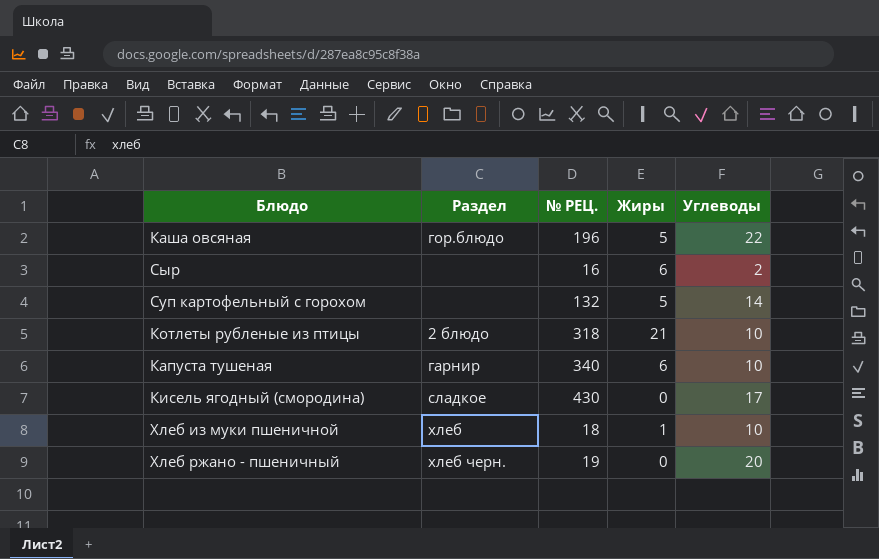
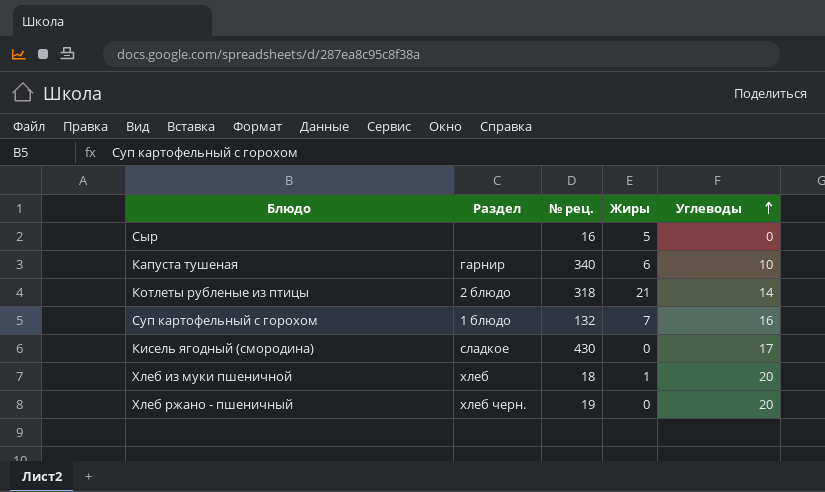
row order: none -> Углеводы ascending
column name: № РЕЦ. -> № рец.
row Каша овсяная: гор.блюдо | 196 | 5 | 22 -> none
Сыр | Жиры: 6 -> 5
Сыр | Углеводы: 2 -> 0
Котлеты рубленые из птицы | Углеводы: 10 -> 14
Суп картофельный с горохом | Раздел: none -> 1 блюдо
Суп картофельный с горохом | Жиры: 5 -> 7
Суп картофельный с горохом | Углеводы: 14 -> 16
Хлеб из муки пшеничной | Углеводы: 10 -> 20

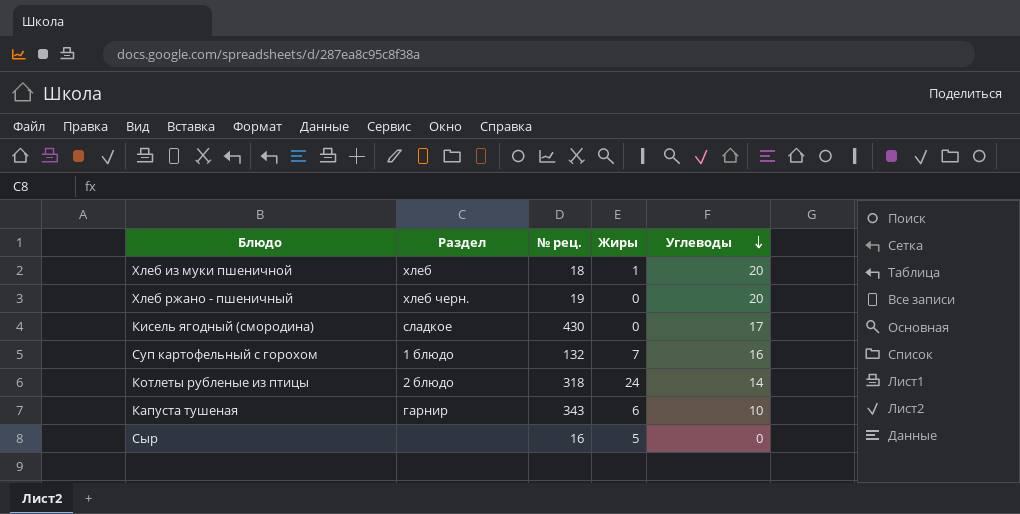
row order: Углеводы ascending -> Углеводы descending
Котлеты рубленые из птицы | Жиры: 21 -> 24
Капуста тушеная | № рец.: 340 -> 343

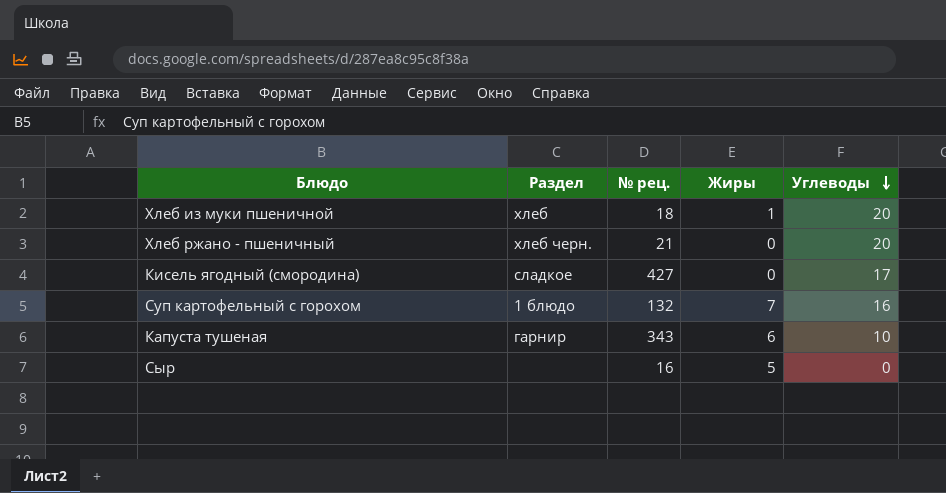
row Котлеты рубленые из птицы: 2 блюдо | 318 | 24 | 14 -> none
Хлеб ржано - пшеничный | № рец.: 19 -> 21
Кисель ягодный (смородина) | № рец.: 430 -> 427

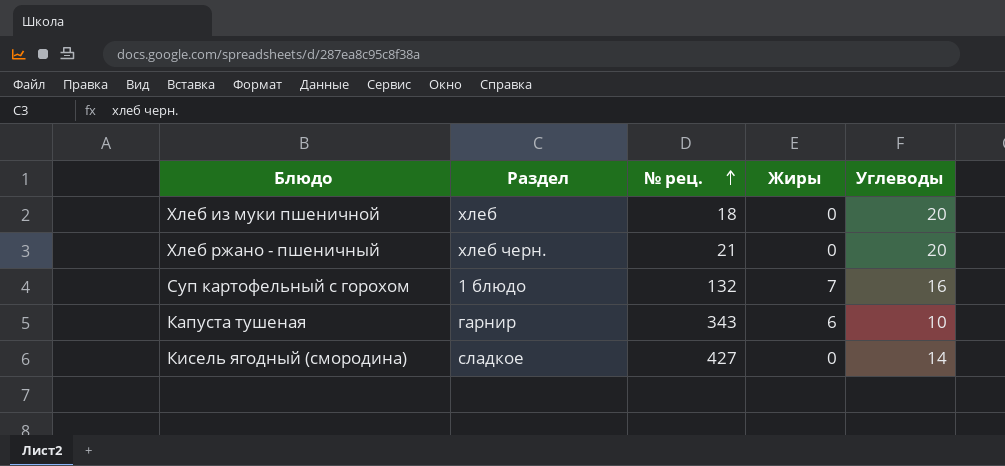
row order: Углеводы descending -> № рец. ascending
row Сыр: none | 16 | 5 | 0 -> none
Хлеб из муки пшеничной | Жиры: 1 -> 0
Кисель ягодный (смородина) | Углеводы: 17 -> 14

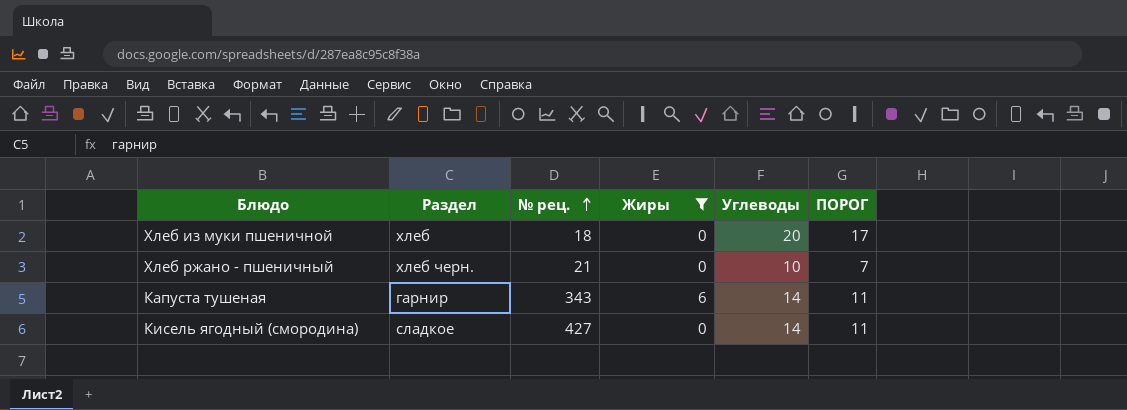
filter: none -> Жиры != 7
column ПОРОГ | formula: none -> [Углеводы] - 3
Хлеб ржано - пшеничный | Углеводы: 20 -> 10
Капуста тушеная | Углеводы: 10 -> 14

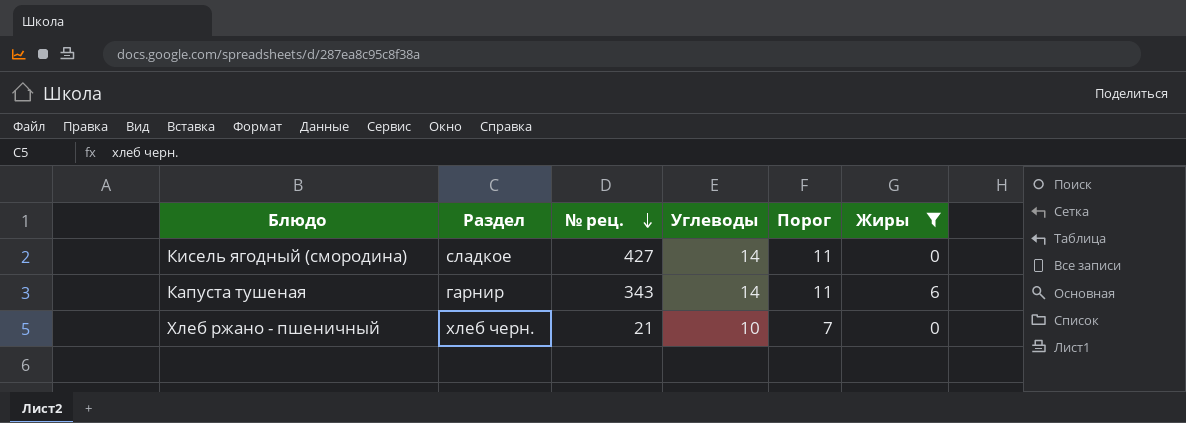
row order: № рец. ascending -> № рец. descending
column name: ПОРОГ -> Порог
column Жиры | position: 4 -> 6
row Хлеб из муки пшеничной: хлеб | 18 | 0 | 20 | 17 -> none

